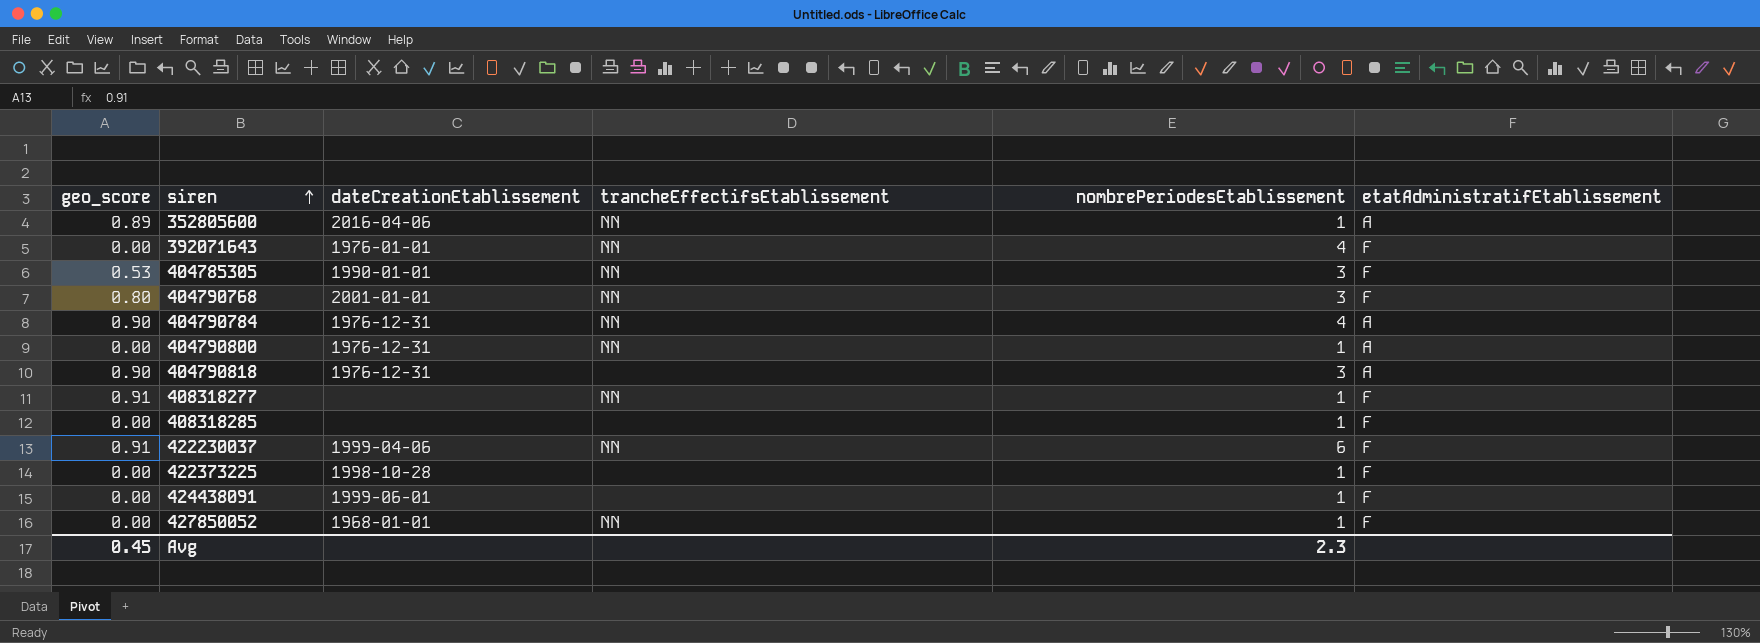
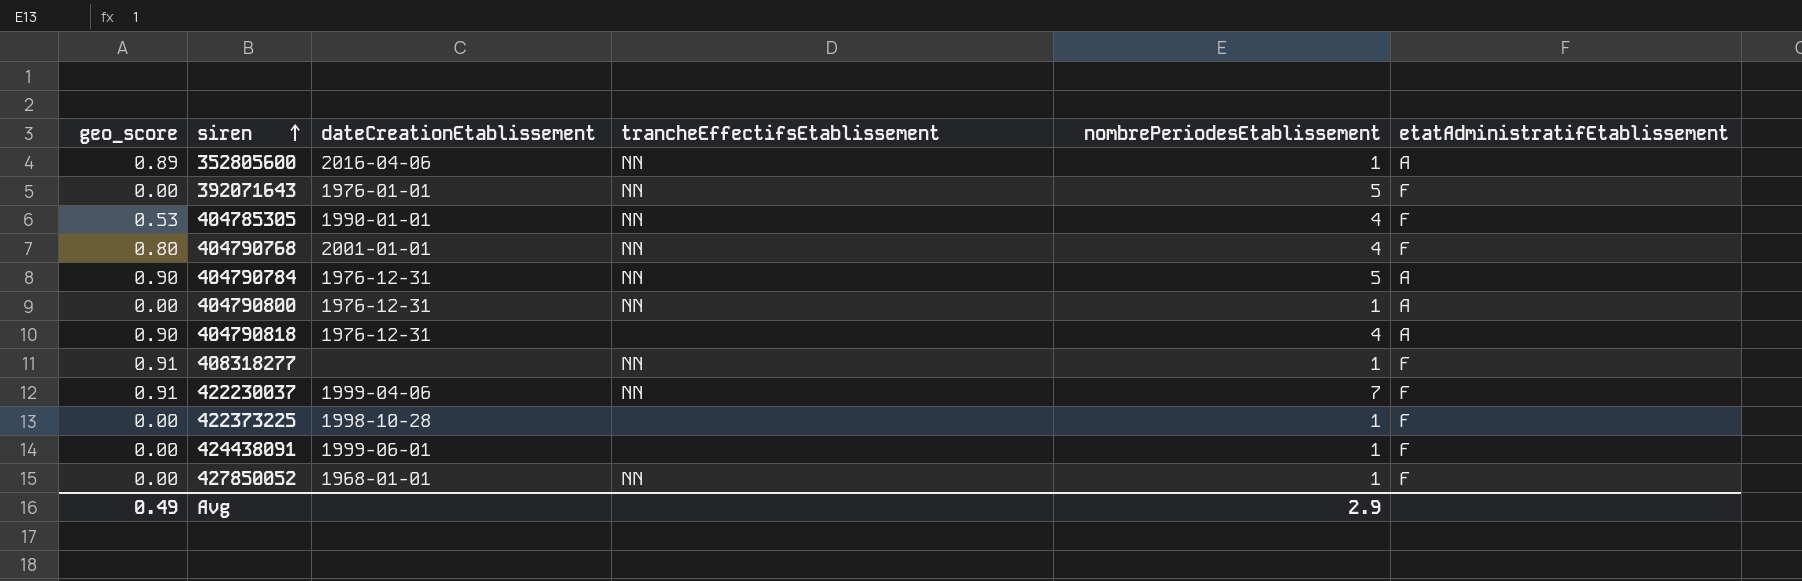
row 408318285: 0.00 | none | none | 1 | F -> none
392071643 | nombrePeriodesEtablissement: 4 -> 5
404785305 | nombrePeriodesEtablissement: 3 -> 4
404790768 | nombrePeriodesEtablissement: 3 -> 4
404790784 | nombrePeriodesEtablissement: 4 -> 5
404790818 | nombrePeriodesEtablissement: 3 -> 4
422230037 | nombrePeriodesEtablissement: 6 -> 7
Avg | geo_score: 0.45 -> 0.49
Avg | nombrePeriodesEtablissement: 2.3 -> 2.9

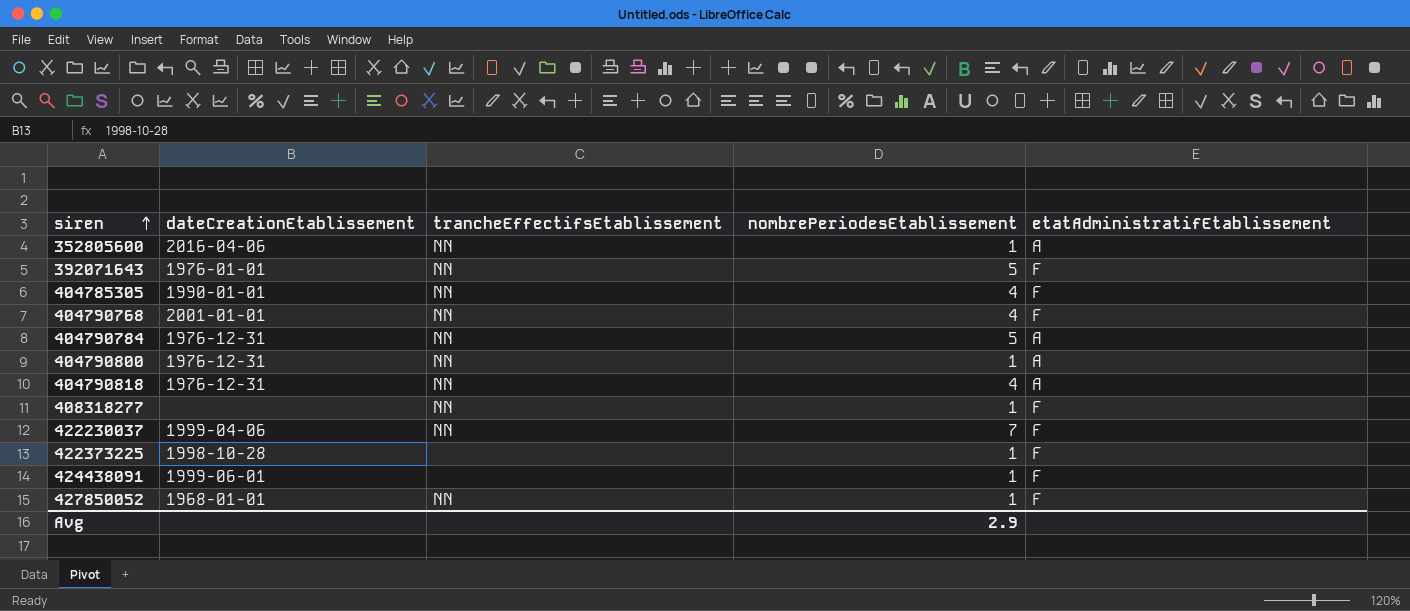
column geo_score | position: 1 -> none
404790818 | trancheEffectifsEtablissement: none -> NN

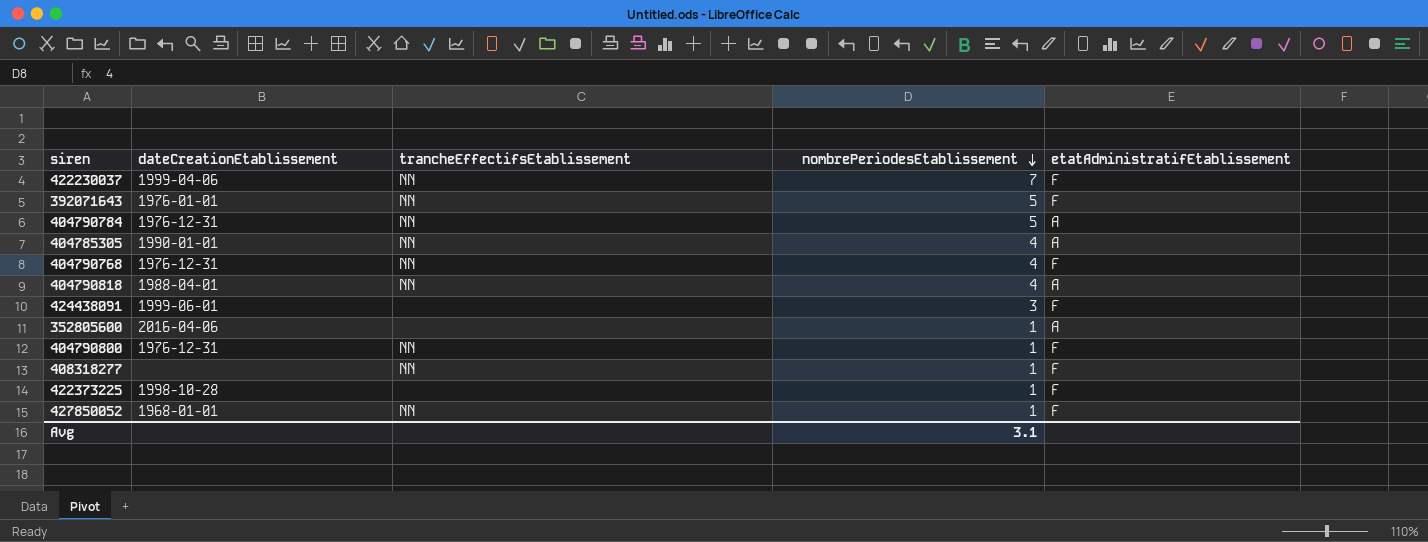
row order: siren ascending -> nombrePeriodesEtablissement descending
404785305 | etatAdministratifEtablissement: F -> A
404790768 | dateCreationEtablissement: 2001-01-01 -> 1976-12-31
404790818 | dateCreationEtablissement: 1976-12-31 -> 1988-04-01
424438091 | nombrePeriodesEtablissement: 1 -> 3
352805600 | trancheEffectifsEtablissement: NN -> none
404790800 | etatAdministratifEtablissement: A -> F
Avg | nombrePeriodesEtablissement: 2.9 -> 3.1

